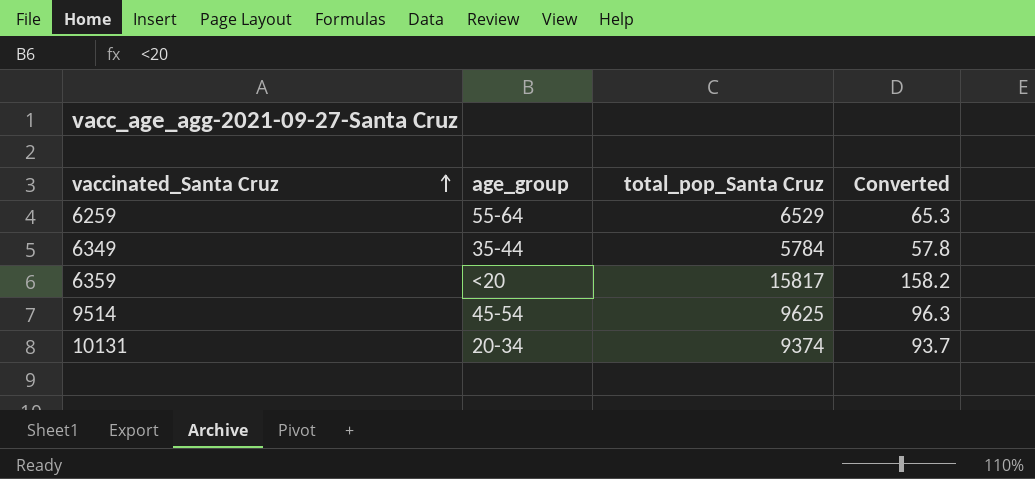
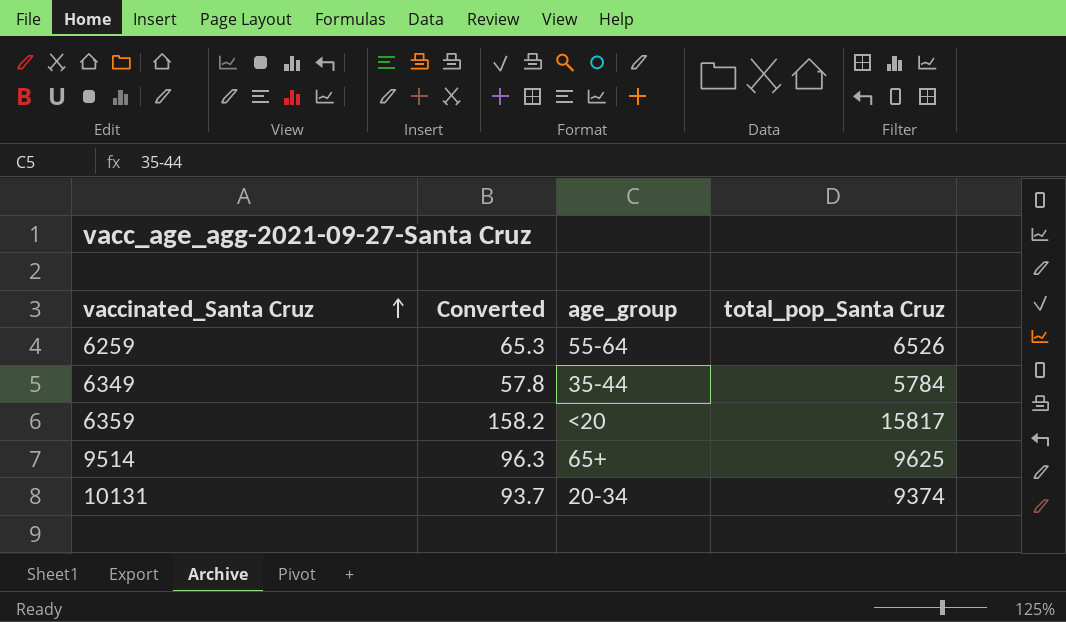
column Converted | position: 4 -> 2
6259 | total_pop_Santa Cruz: 6529 -> 6526
9514 | age_group: 45-54 -> 65+

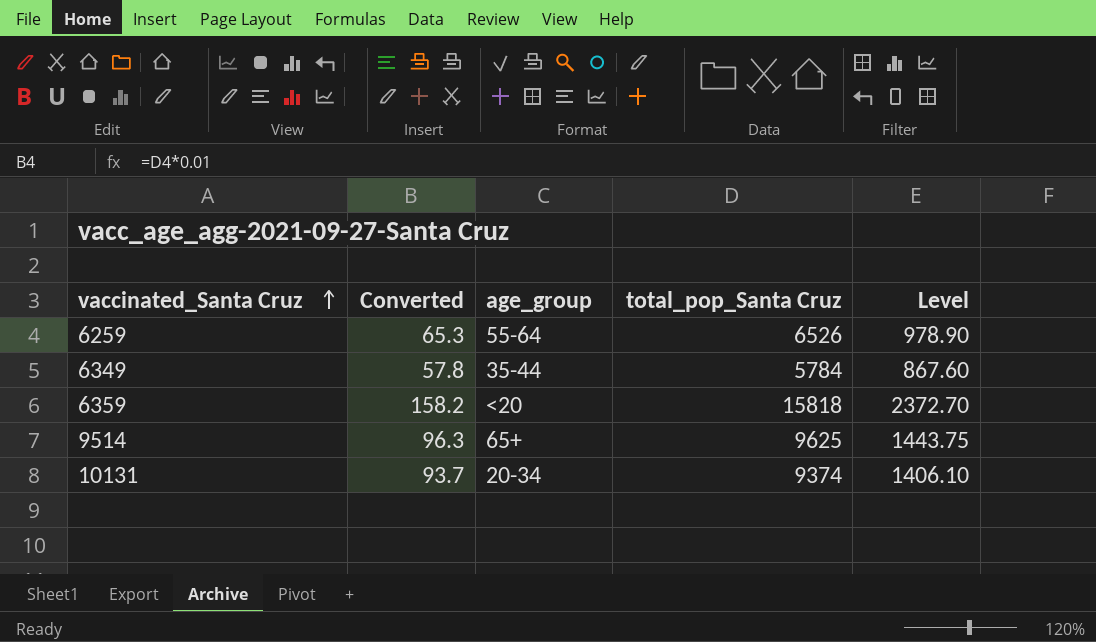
column Level | formula: none -> [total_pop_Santa Cruz] * 0.15
6359 | total_pop_Santa Cruz: 15817 -> 15818

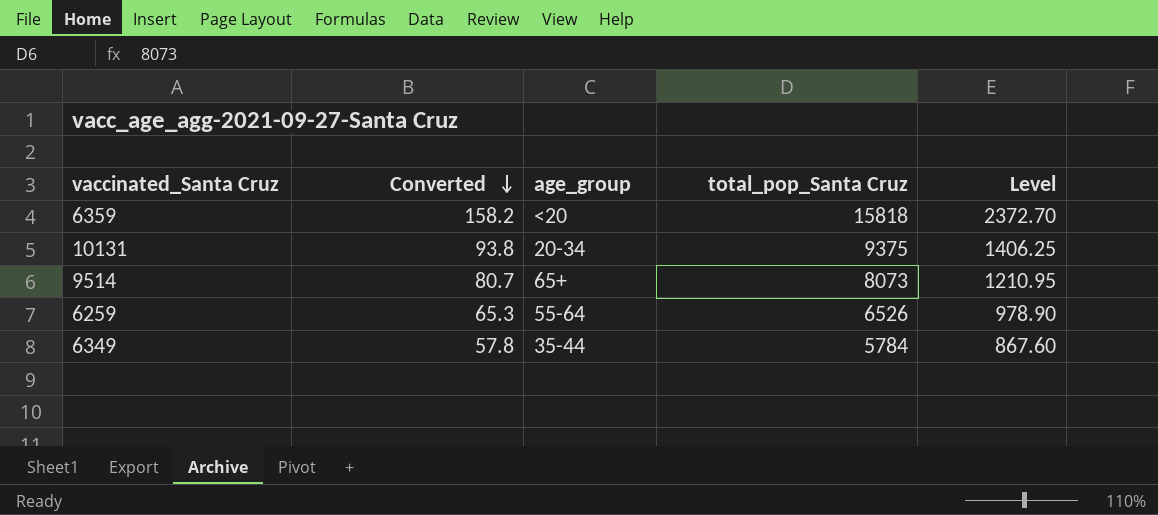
row order: vaccinated_Santa Cruz ascending -> Converted descending
10131 | Converted: 93.7 -> 93.8
10131 | total_pop_Santa Cruz: 9374 -> 9375
10131 | Level: 1406.10 -> 1406.25
9514 | Converted: 96.3 -> 80.7
9514 | total_pop_Santa Cruz: 9625 -> 8073
9514 | Level: 1443.75 -> 1210.95

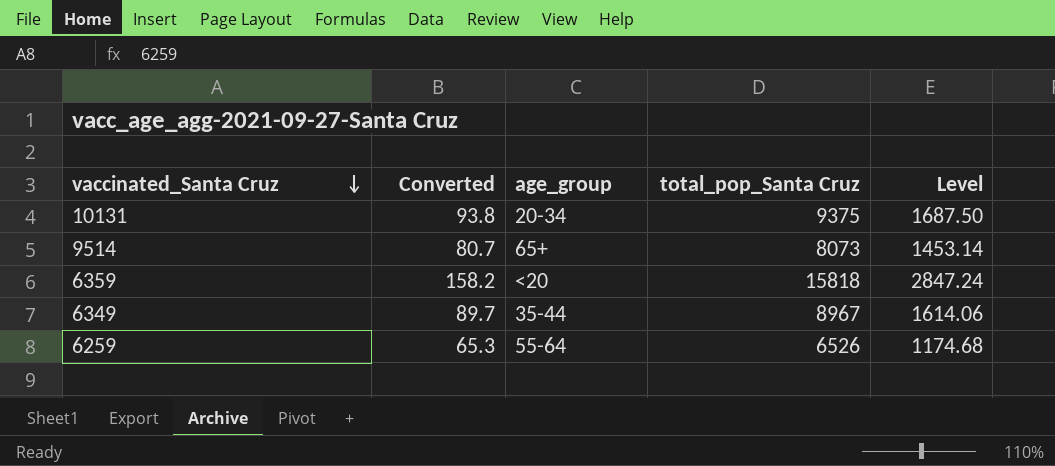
row order: Converted descending -> vaccinated_Santa Cruz descending
column Level | formula: [total_pop_Santa Cruz] * 0.15 -> [total_pop_Santa Cruz] * 0.18
6349 | Converted: 57.8 -> 89.7
6349 | total_pop_Santa Cruz: 5784 -> 8967

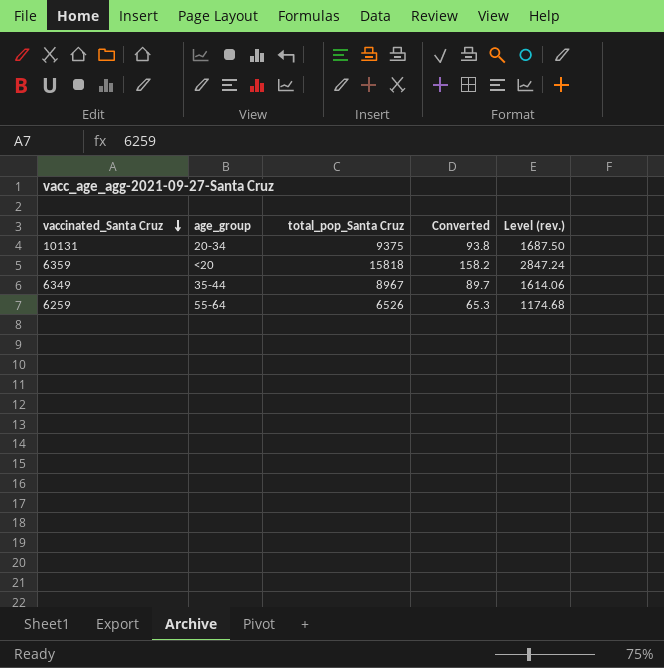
column Converted | position: 2 -> 4
column name: Level -> Level (rev.)
row 9514: 80.7 | 65+ | 8073 | 1453.14 -> none

